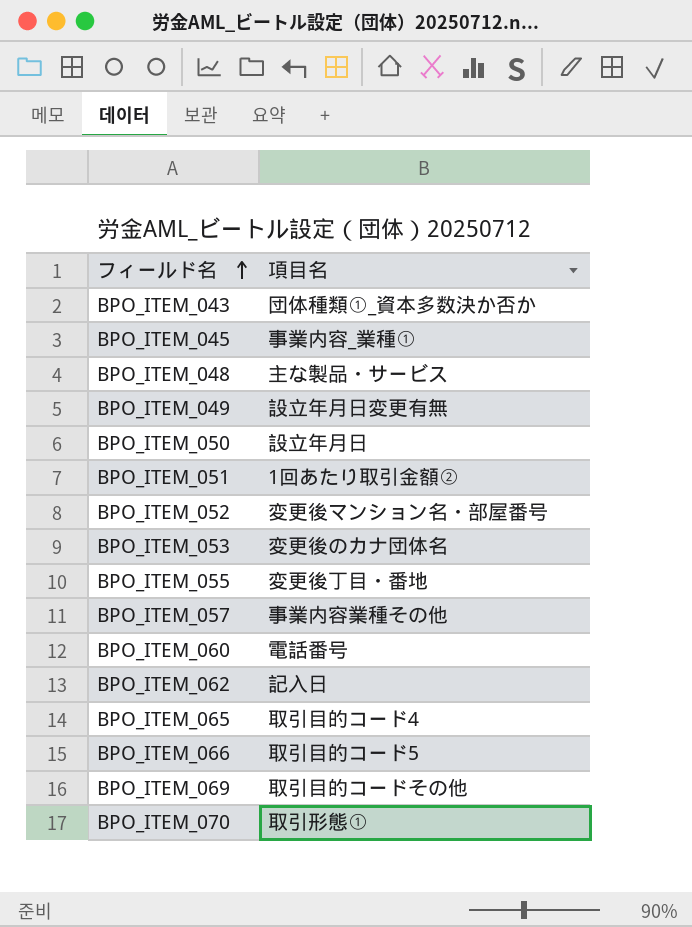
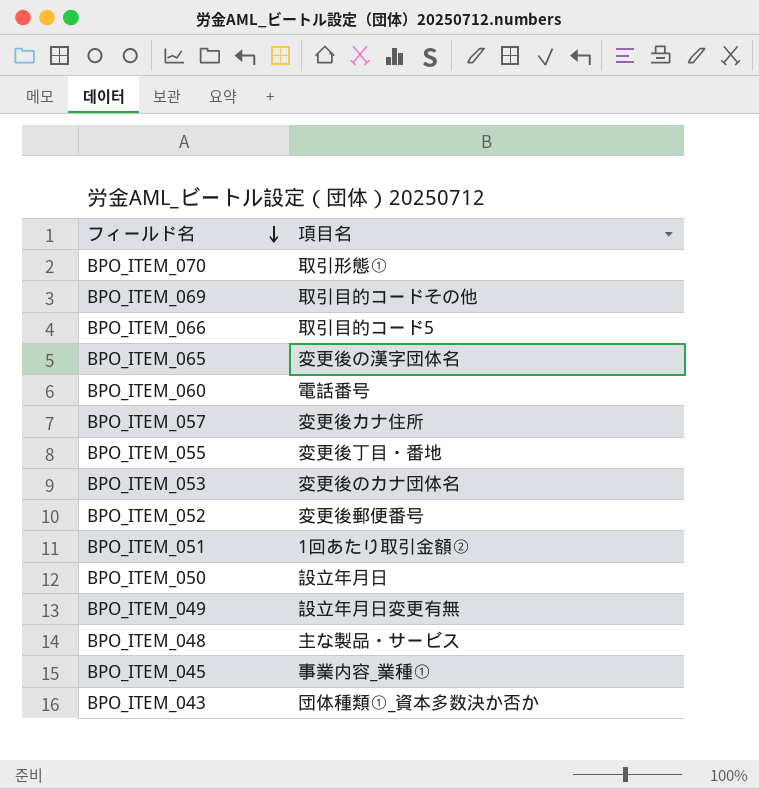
row order: フィールド名 ascending -> フィールド名 descending
row BPO_ITEM_062: 記入日 -> none
BPO_ITEM_065 | 項目名: 取引目的コード4 -> 変更後の漢字団体名
BPO_ITEM_057 | 項目名: 事業内容業種その他 -> 変更後カナ住所
BPO_ITEM_052 | 項目名: 変更後マンション名・部屋番号 -> 変更後郵便番号

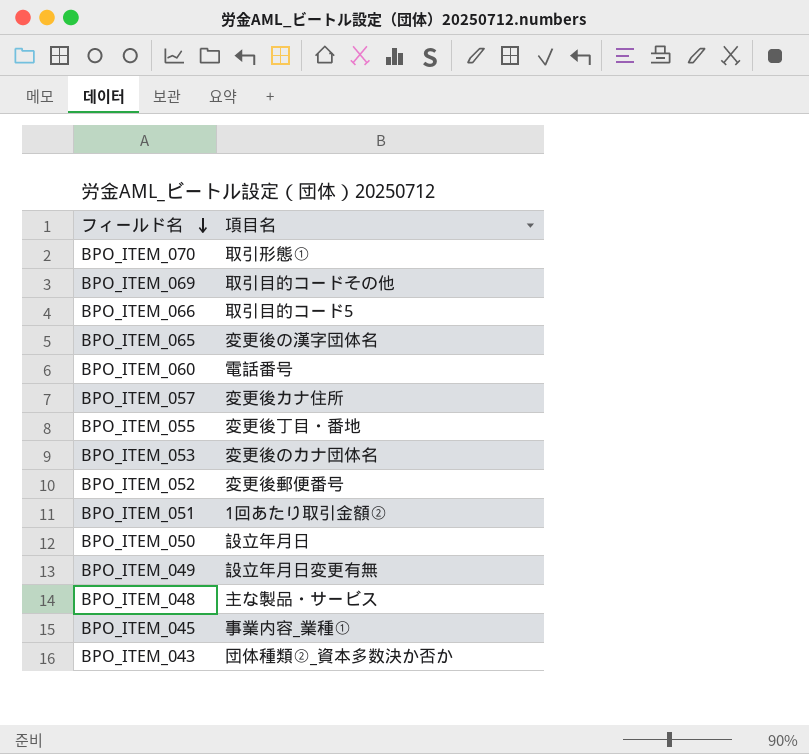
BPO_ITEM_043 | 項目名: 団体種類①_資本多数決か否か -> 団体種類②_資本多数決か否か

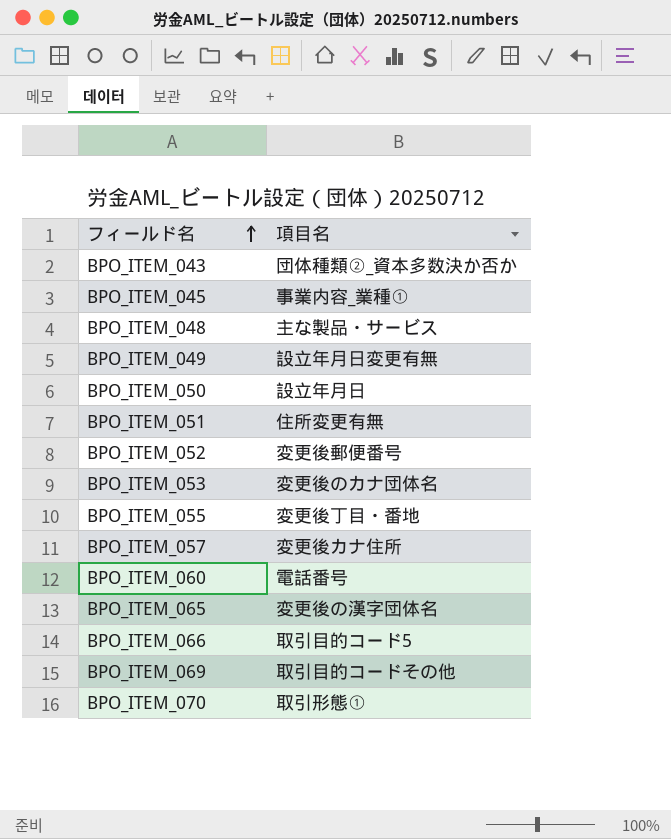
row order: フィールド名 descending -> フィールド名 ascending
BPO_ITEM_051 | 項目名: 1回あたり取引金額② -> 住所変更有無

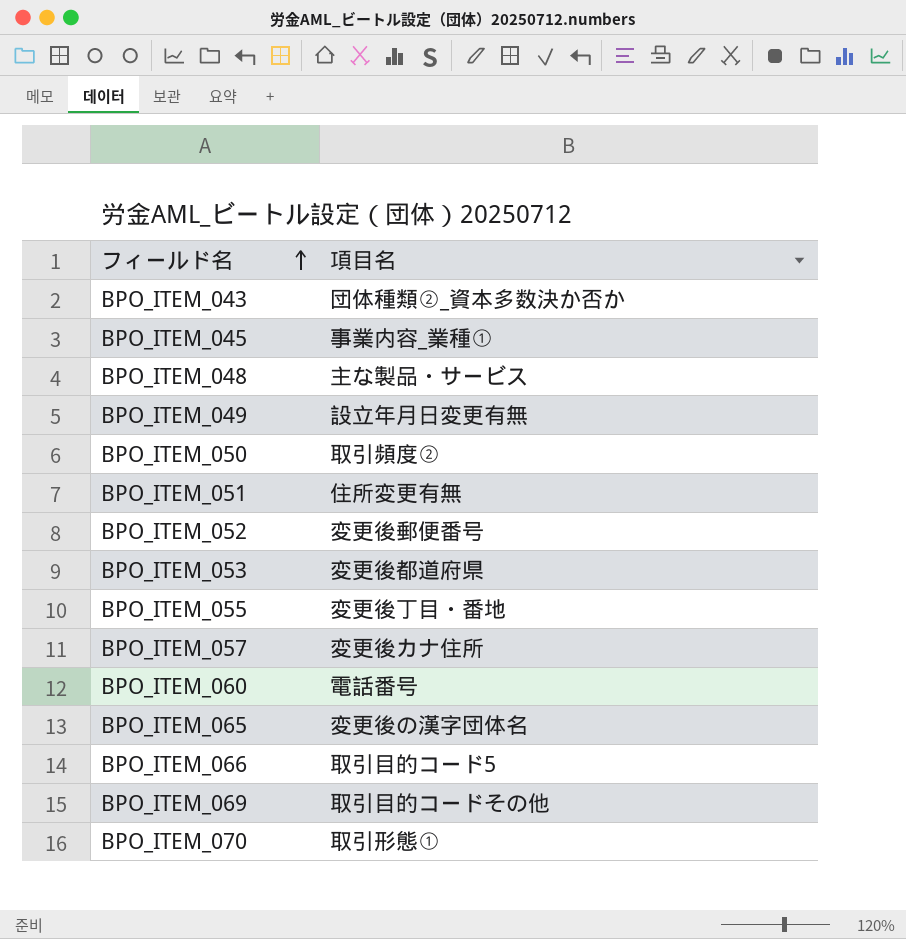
BPO_ITEM_050 | 項目名: 設立年月日 -> 取引頻度②
BPO_ITEM_053 | 項目名: 変更後のカナ団体名 -> 変更後都道府県

